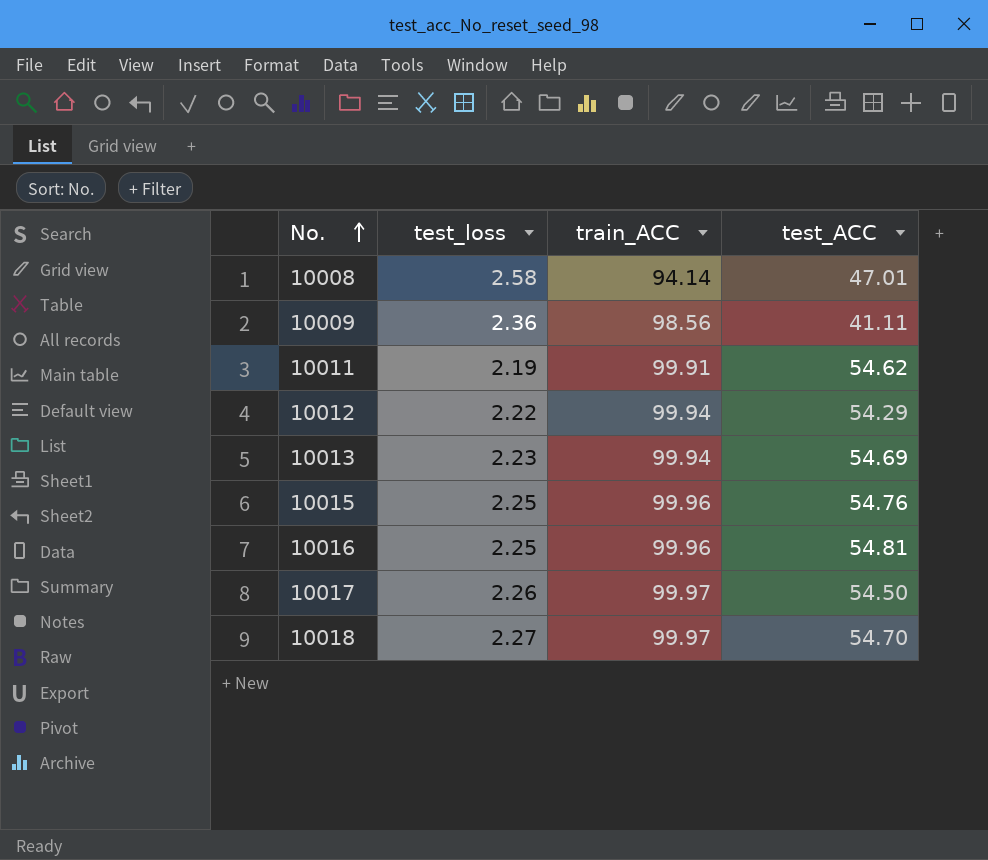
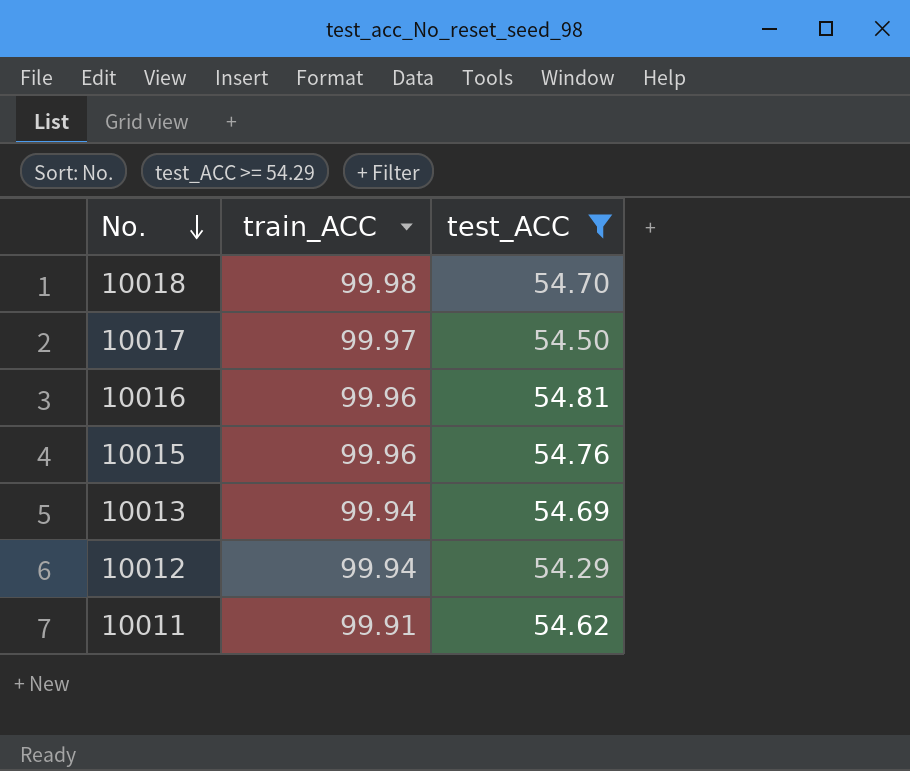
filter: none -> test_ACC >= 54.29
row order: No. ascending -> No. descending
column test_loss | position: 2 -> none
10018 | train_ACC: 99.97 -> 99.98

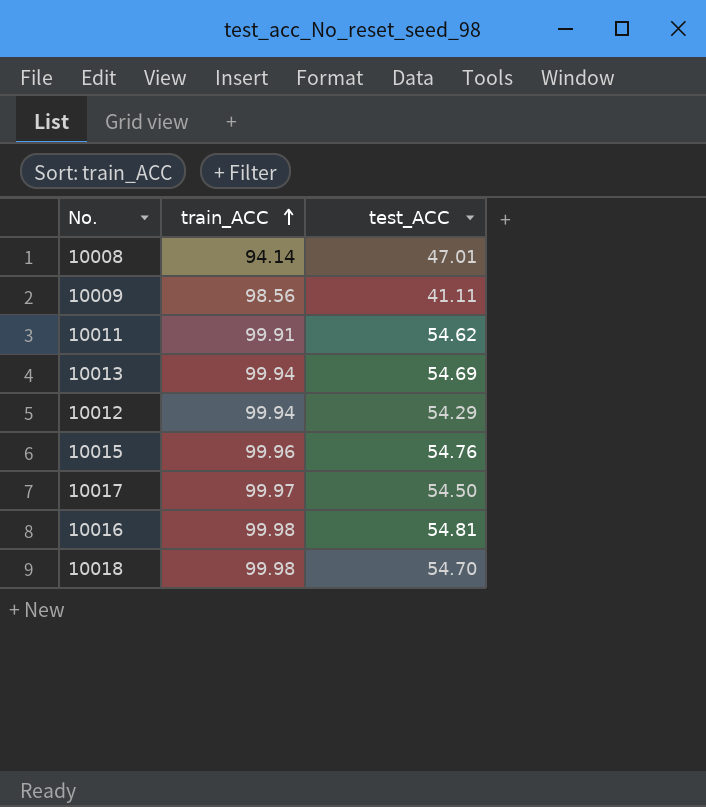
filter: test_ACC >= 54.29 -> none
row order: No. descending -> train_ACC ascending
10016 | train_ACC: 99.96 -> 99.98

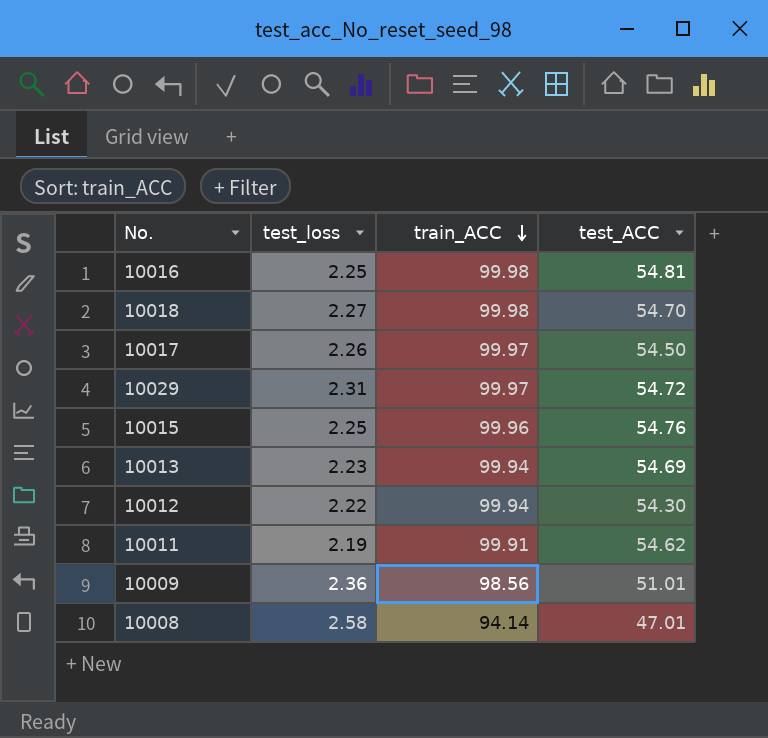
row order: train_ACC ascending -> train_ACC descending
column test_loss | position: none -> 2
row 10029: none -> 2.31 | 99.97 | 54.72
10012 | test_ACC: 54.29 -> 54.30
10009 | test_ACC: 41.11 -> 51.01

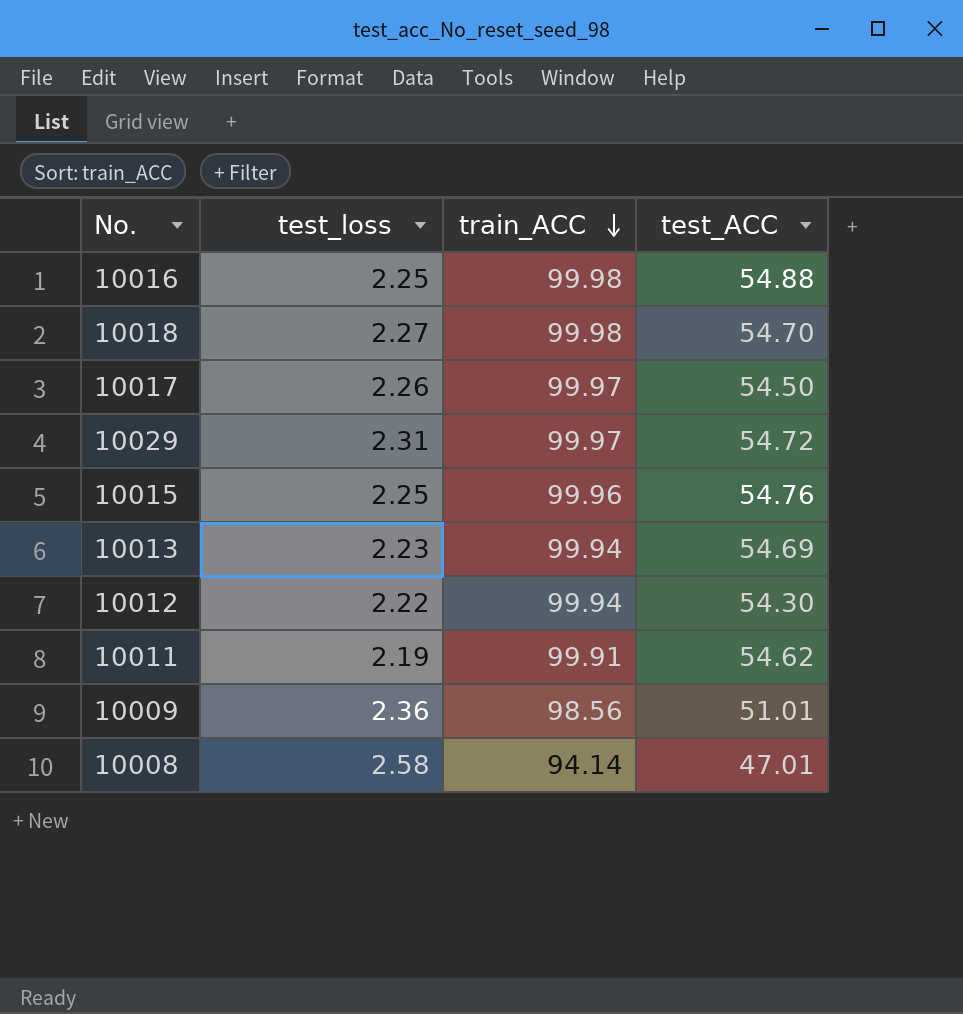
10016 | test_ACC: 54.81 -> 54.88

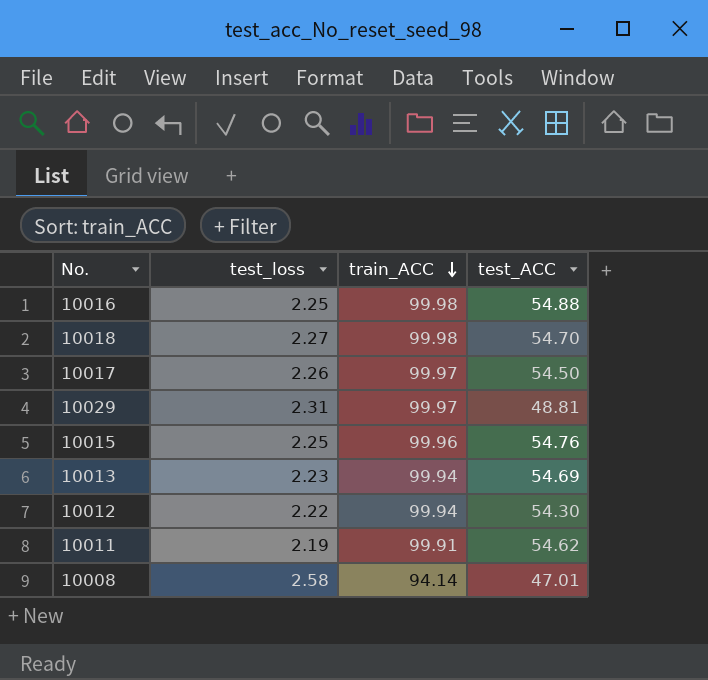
row 10009: 2.36 | 98.56 | 51.01 -> none
10029 | test_ACC: 54.72 -> 48.81

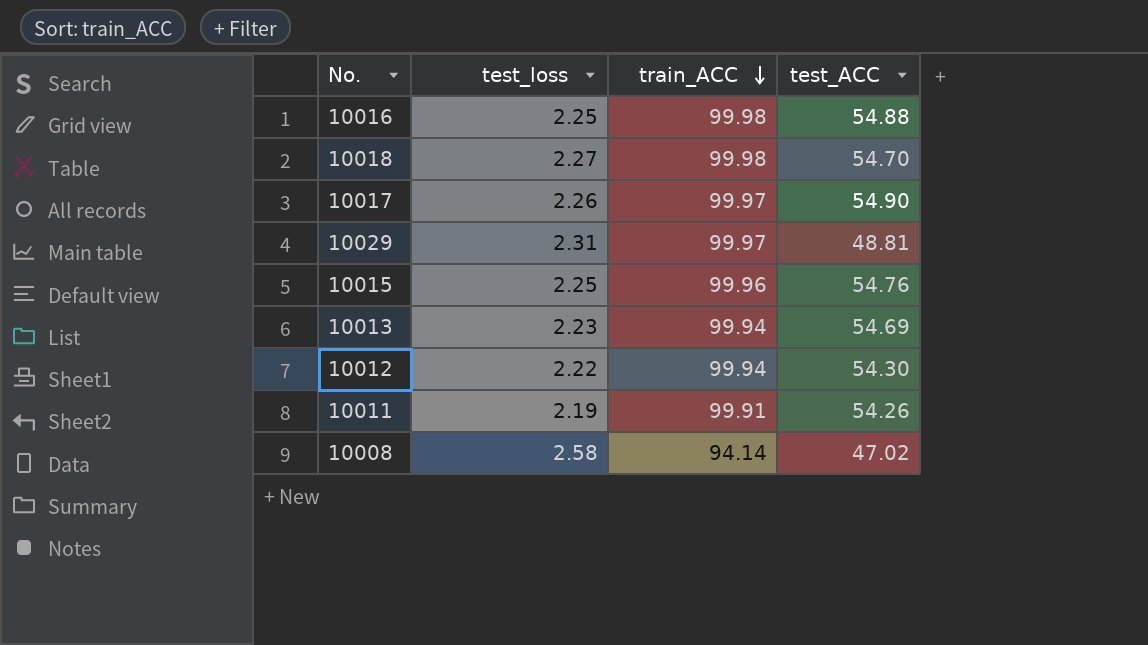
10017 | test_ACC: 54.50 -> 54.90
10011 | test_ACC: 54.62 -> 54.26
10008 | test_ACC: 47.01 -> 47.02

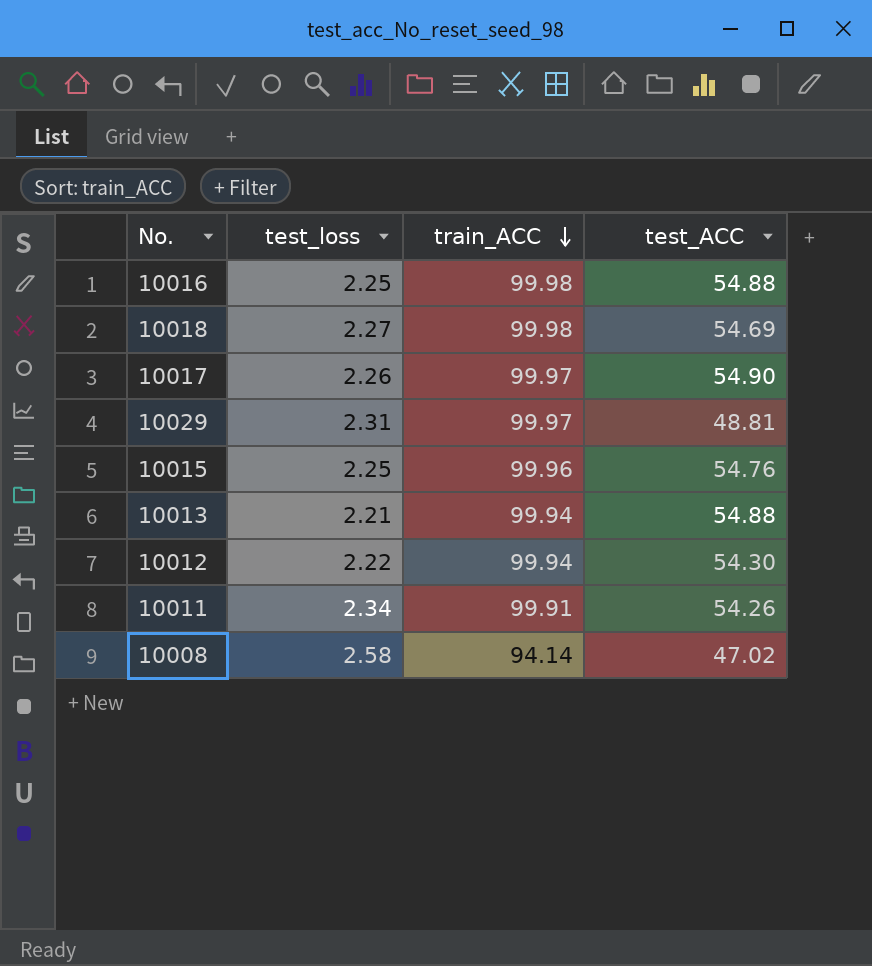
10018 | test_ACC: 54.70 -> 54.69
10013 | test_loss: 2.23 -> 2.21
10013 | test_ACC: 54.69 -> 54.88
10011 | test_loss: 2.19 -> 2.34

